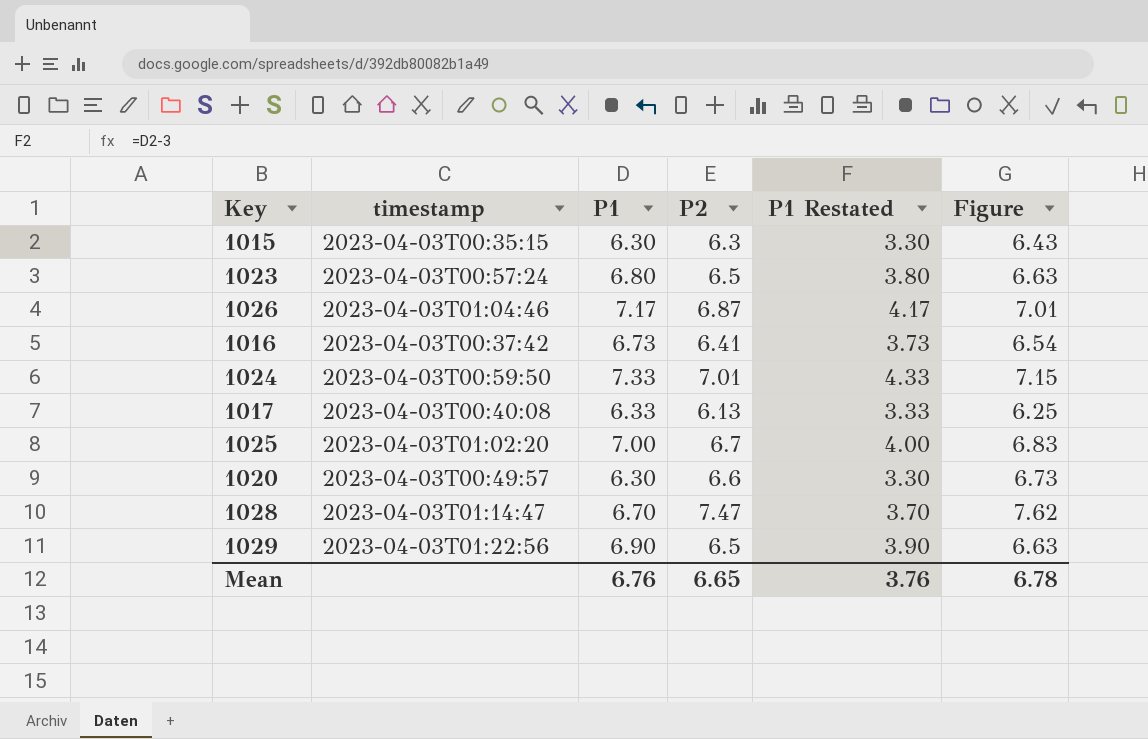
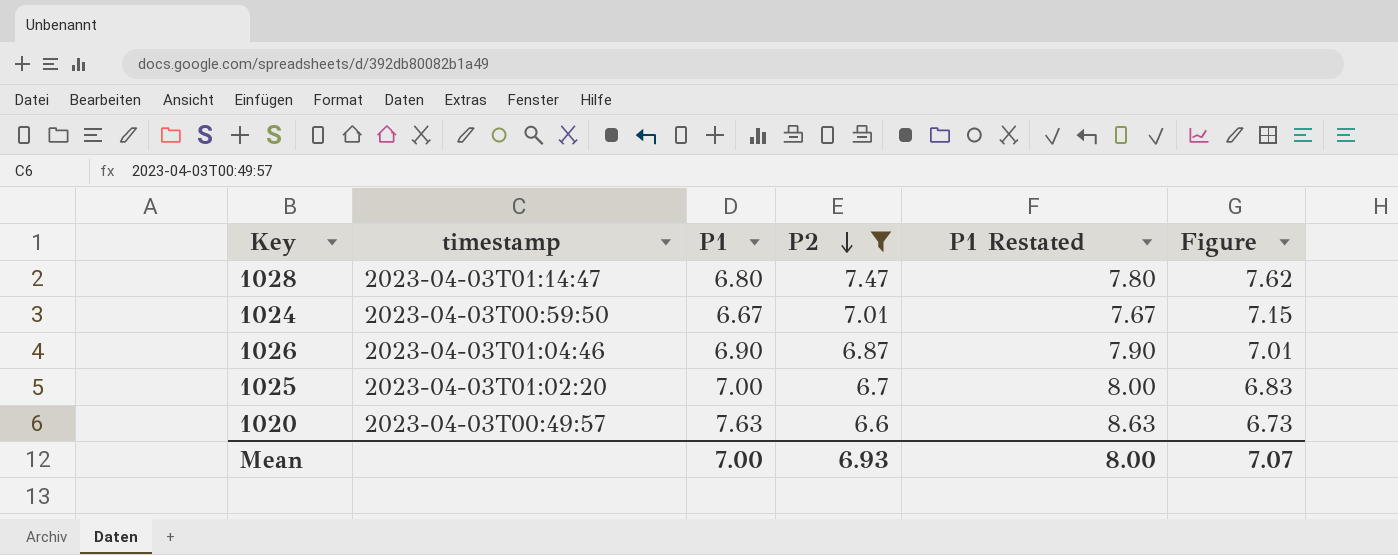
filter: none -> P2 >= 6.6
row order: none -> P2 descending
column P1 Restated | formula: [P1] - 3 -> [P1] + 1
1028 | P1: 6.70 -> 6.80
1024 | P1: 7.33 -> 6.67
1026 | P1: 7.17 -> 6.90
1020 | P1: 6.30 -> 7.63
Mean | P1: 6.76 -> 7.00
Mean | P2: 6.65 -> 6.93
Mean | P1 Restated: 3.76 -> 8.00
Mean | Figure: 6.78 -> 7.07

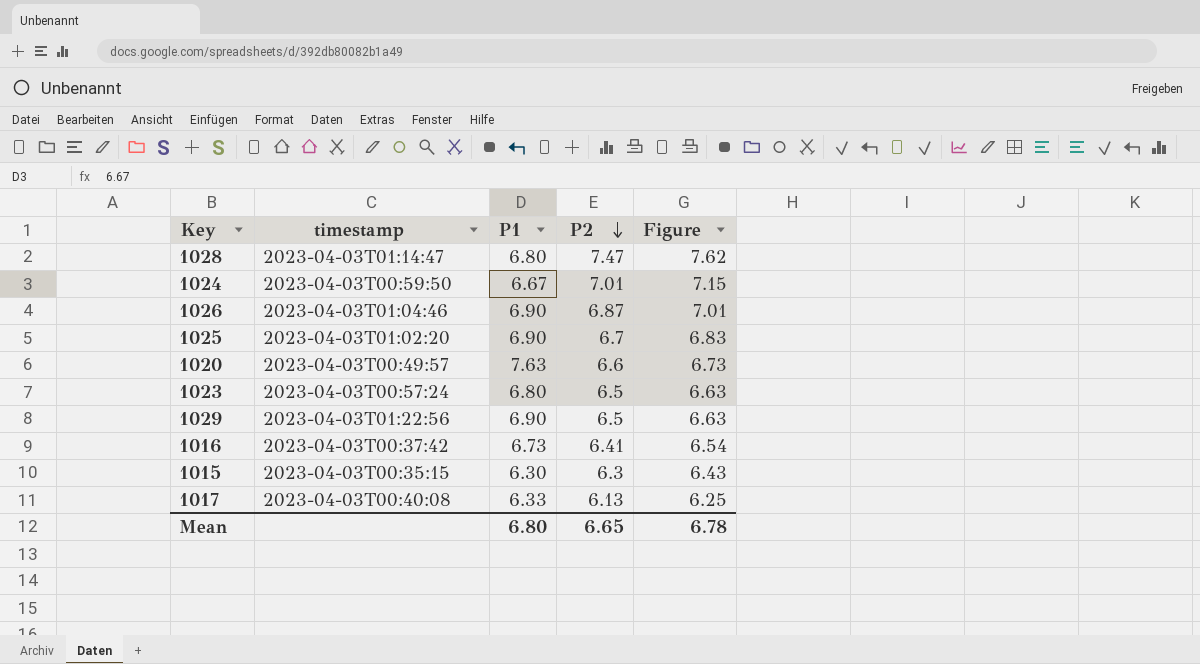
filter: P2 >= 6.6 -> none
column P1 Restated | formula: [P1] + 1 -> none
1025 | P1: 7.00 -> 6.90
Mean | P1: 7.00 -> 6.80
Mean | P2: 6.93 -> 6.65
Mean | Figure: 7.07 -> 6.78

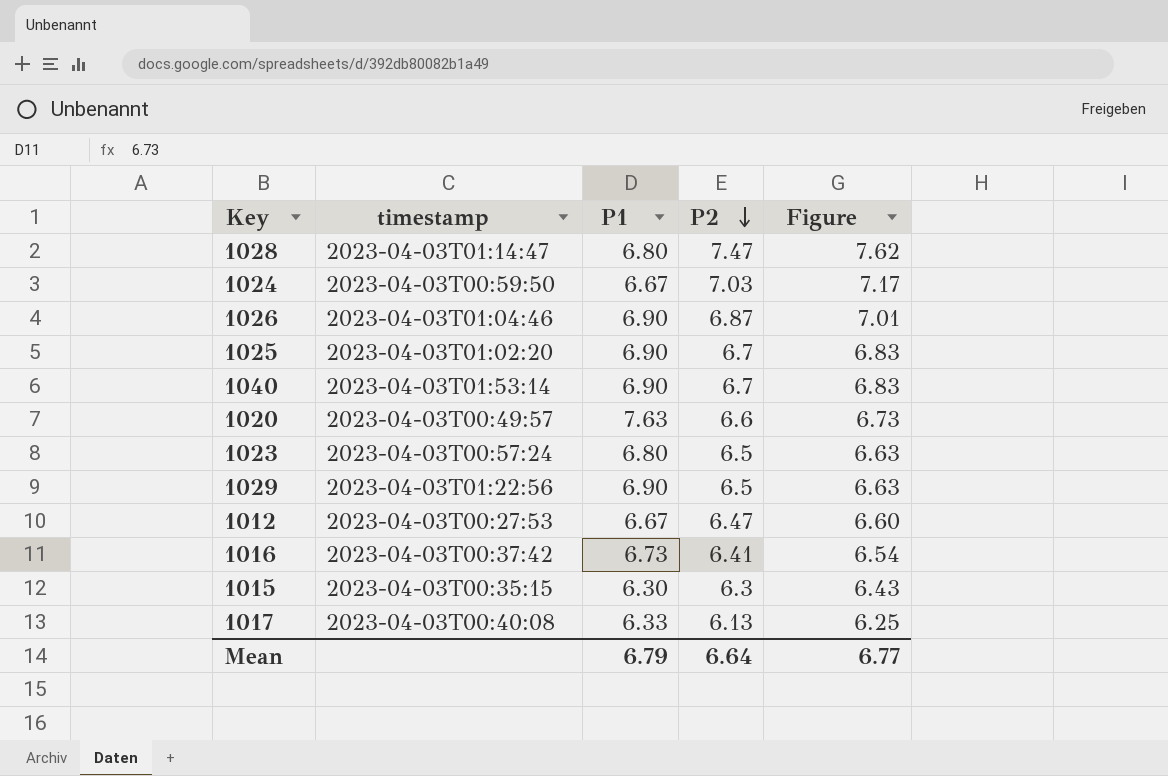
1024 | P2: 7.01 -> 7.03
1024 | Figure: 7.15 -> 7.17
row 1040: none -> 2023-04-03T01:53:14 | 6.90 | 6.7 | 6.83
row 1012: none -> 2023-04-03T00:27:53 | 6.67 | 6.47 | 6.60
Mean | P1: 6.80 -> 6.79
Mean | P2: 6.65 -> 6.64
Mean | Figure: 6.78 -> 6.77

